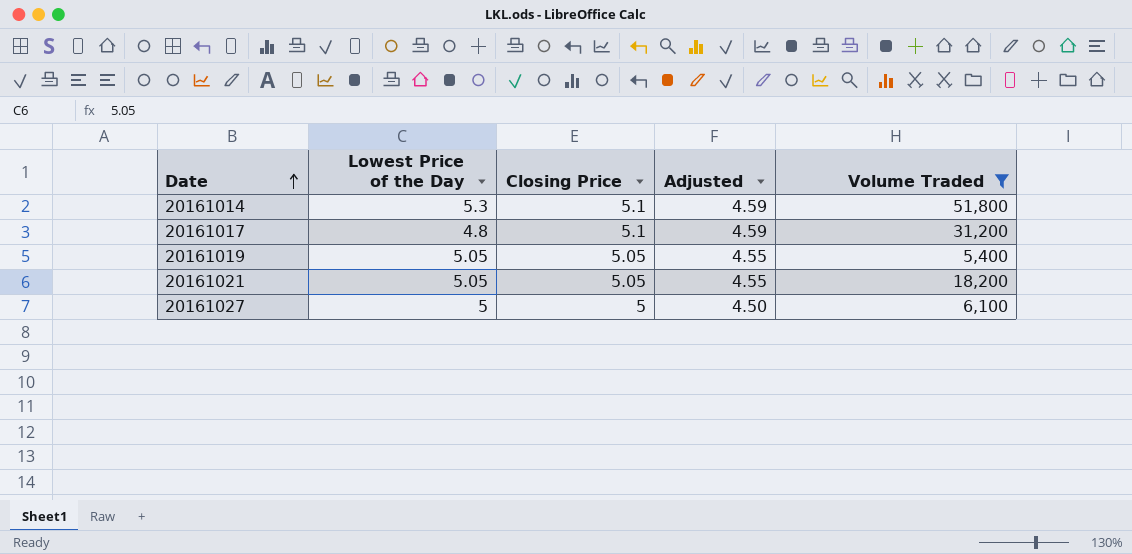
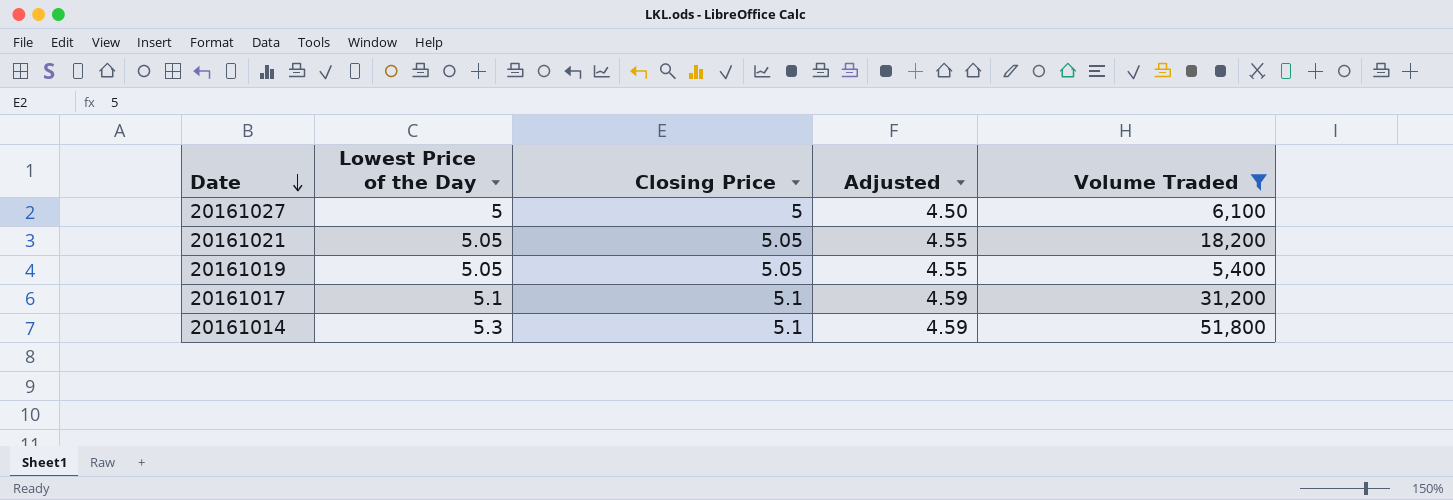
row order: Date ascending -> Date descending
20161017 | Lowest Price of the Day: 4.8 -> 5.1

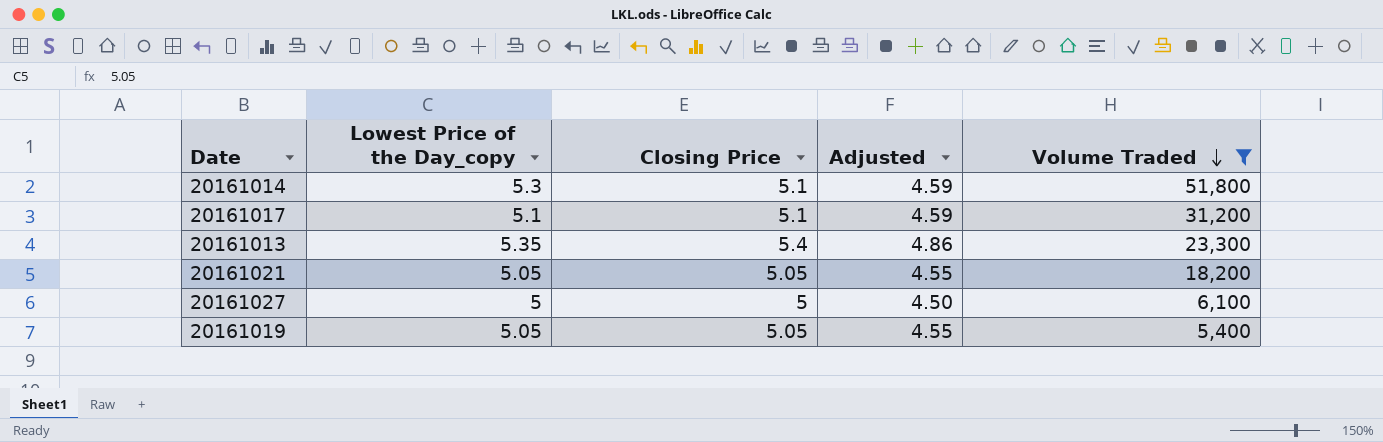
row order: Date descending -> Volume Traded descending
column name: Lowest Price of the Day -> Lowest Price of the Day_copy
row 20161013: none -> 5.35 | 5.4 | 4.86 | 23,300

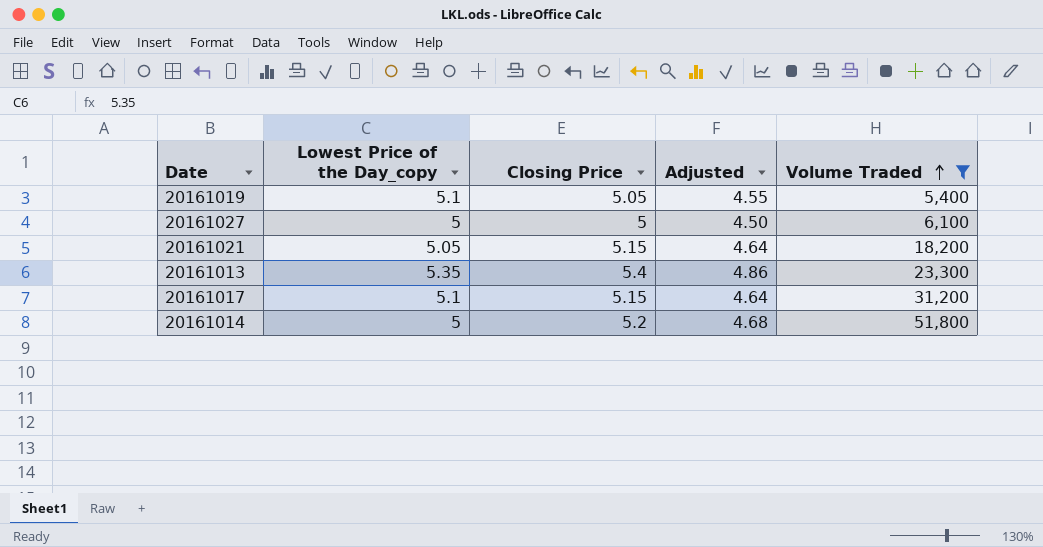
row order: Volume Traded descending -> Volume Traded ascending
20161019 | Lowest Price of the Day_copy: 5.05 -> 5.1
20161021 | Closing Price: 5.05 -> 5.15
20161021 | Adjusted: 4.55 -> 4.64
20161017 | Closing Price: 5.1 -> 5.15
20161017 | Adjusted: 4.59 -> 4.64
20161014 | Lowest Price of the Day_copy: 5.3 -> 5
20161014 | Closing Price: 5.1 -> 5.2
20161014 | Adjusted: 4.59 -> 4.68

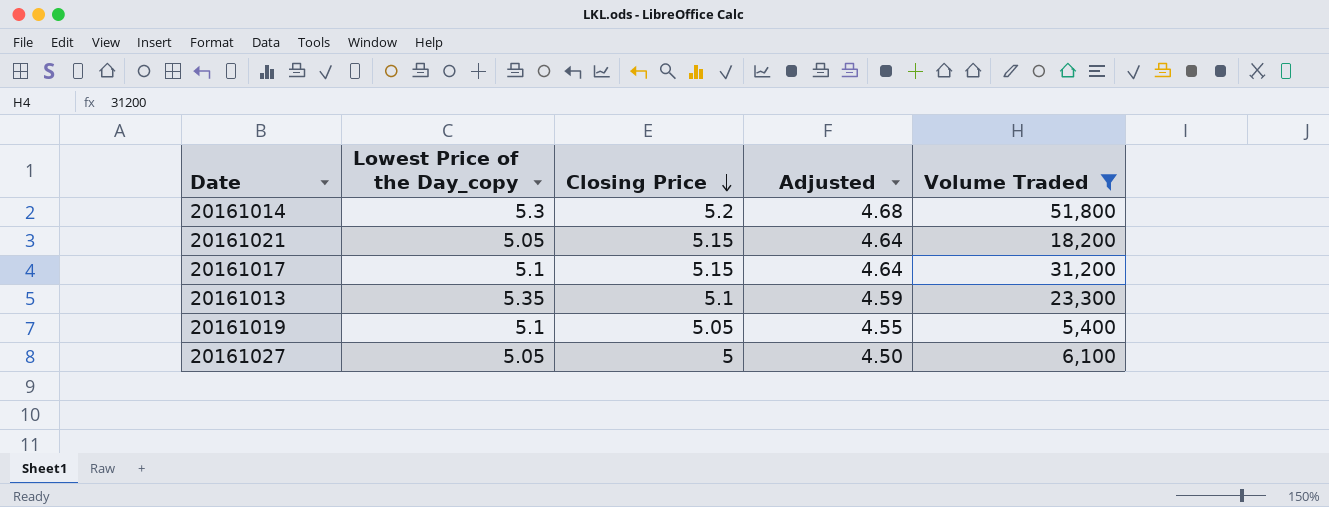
row order: Volume Traded ascending -> Closing Price descending
20161014 | Lowest Price of the Day_copy: 5 -> 5.3
20161013 | Closing Price: 5.4 -> 5.1
20161013 | Adjusted: 4.86 -> 4.59
20161027 | Lowest Price of the Day_copy: 5 -> 5.05

